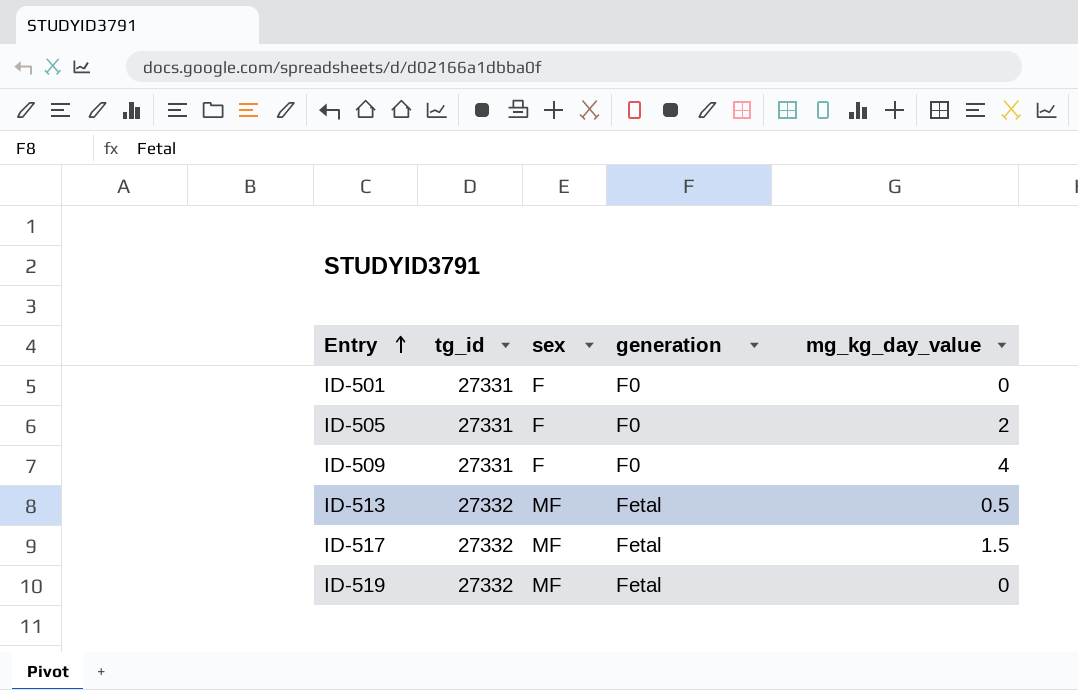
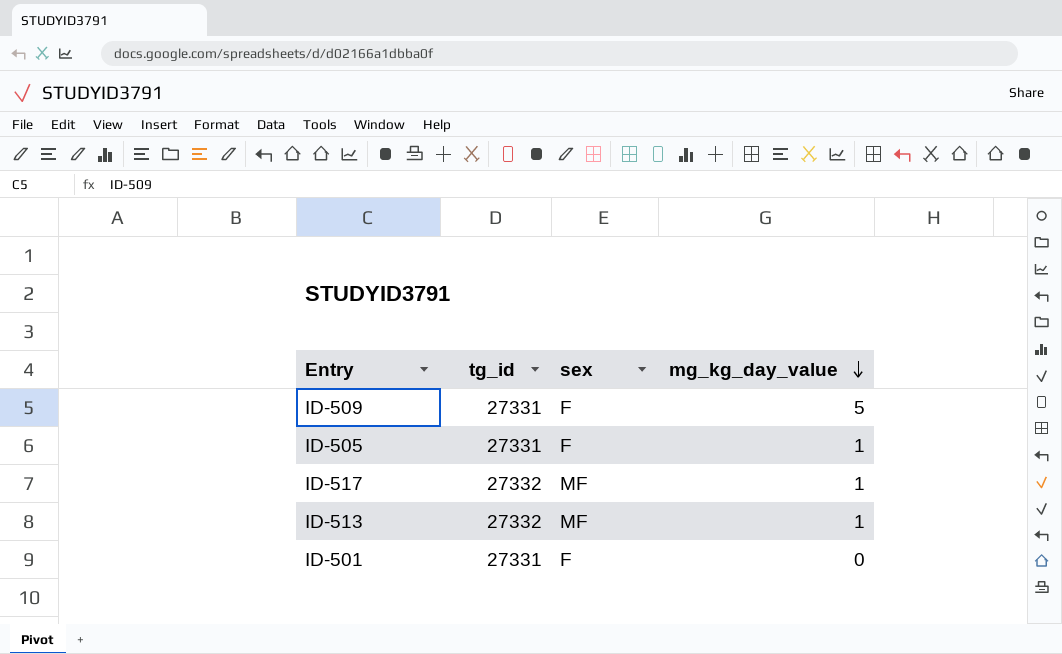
row order: Entry ascending -> mg_kg_day_value descending
column generation | position: 4 -> none
row ID-519: 27332 | MF | Fetal | 0 -> none
ID-509 | mg_kg_day_value: 4 -> 5
ID-505 | mg_kg_day_value: 2 -> 1
ID-517 | mg_kg_day_value: 1.5 -> 1
ID-513 | mg_kg_day_value: 0.5 -> 1

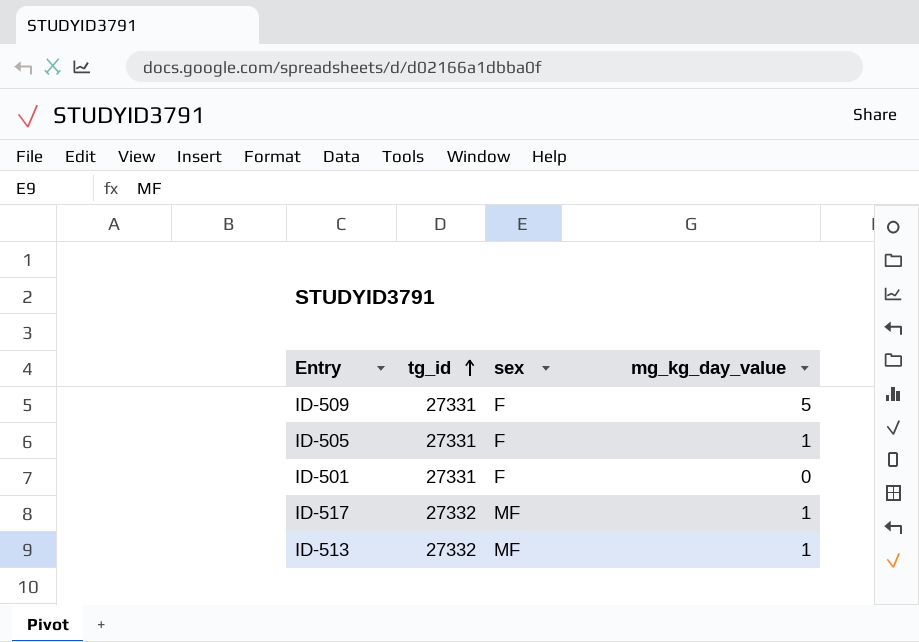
row order: mg_kg_day_value descending -> tg_id ascending

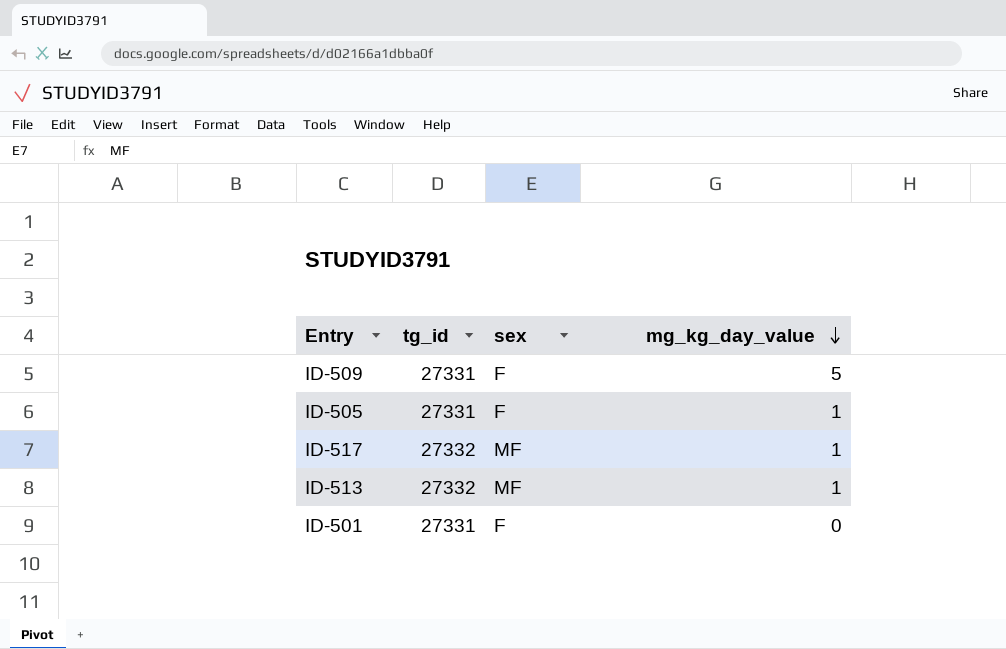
row order: tg_id ascending -> mg_kg_day_value descending

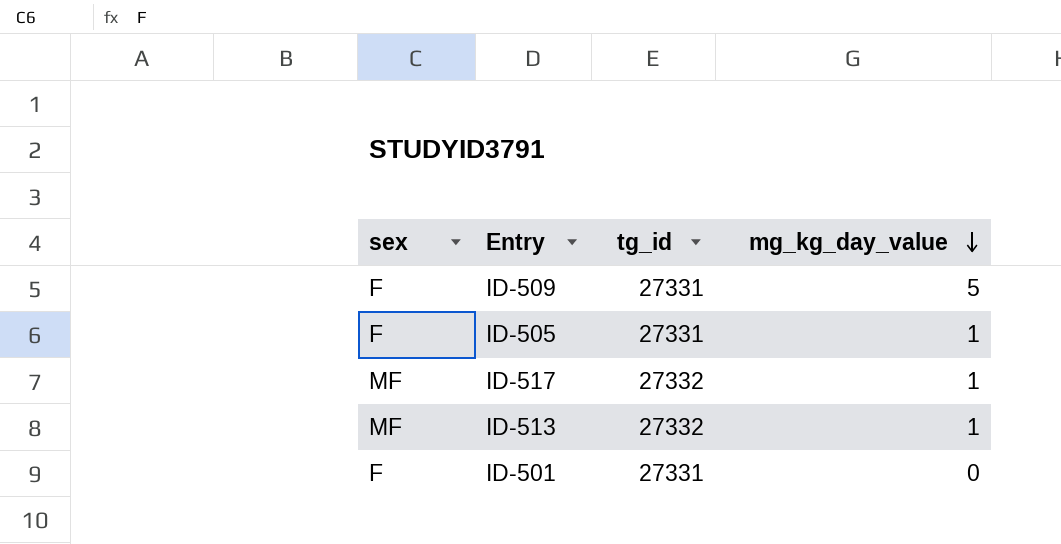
column sex | position: 3 -> 1

